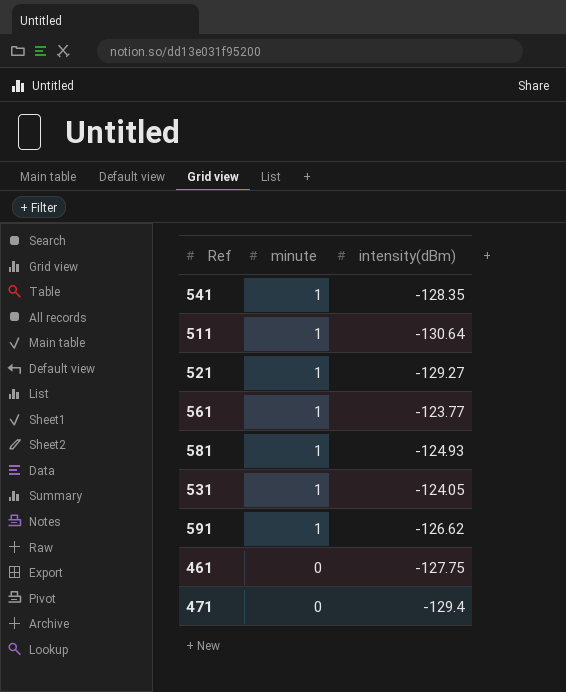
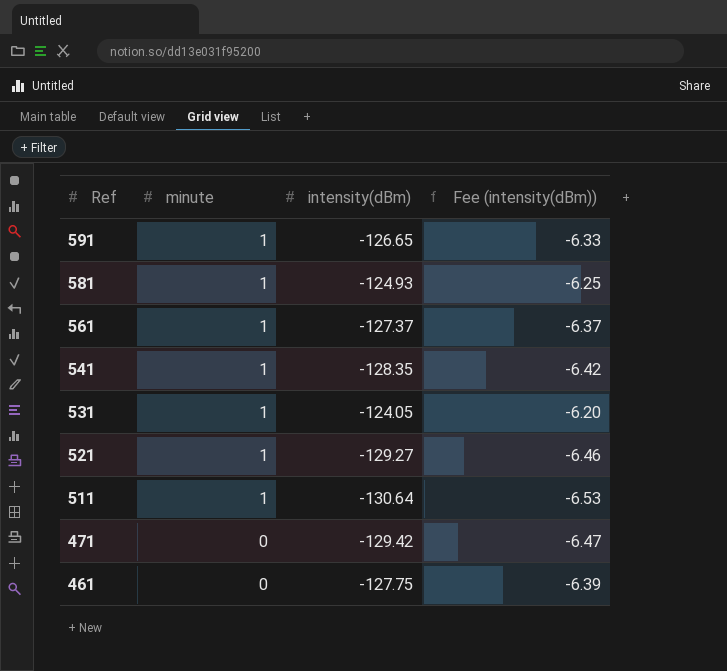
row order: minute descending -> Ref descending
column Fee (intensity(dBm)) | formula: none -> [intensity(dBm)] * 0.05
591 | intensity(dBm): -126.62 -> -126.65
561 | intensity(dBm): -123.77 -> -127.37
471 | intensity(dBm): -129.4 -> -129.42

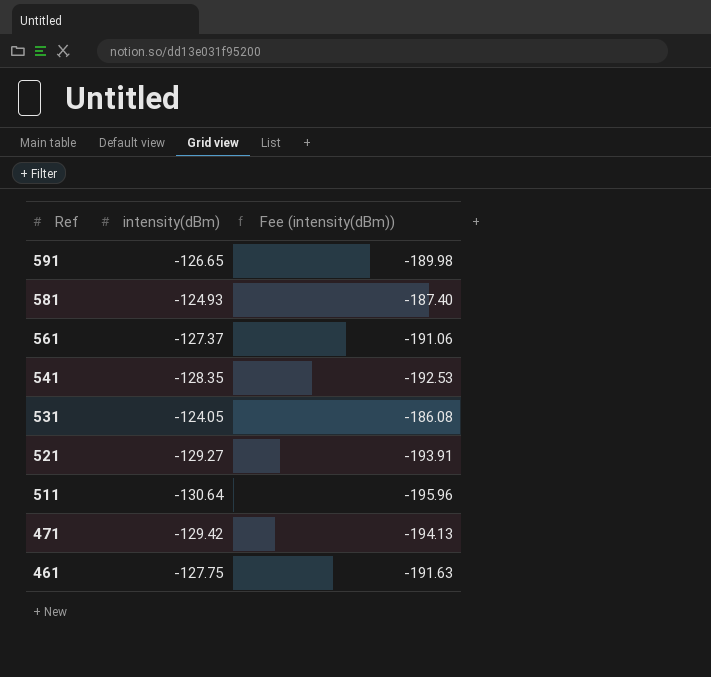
column minute | position: 2 -> none
column Fee (intensity(dBm)) | formula: [intensity(dBm)] * 0.05 -> [intensity(dBm)] * 1.5

